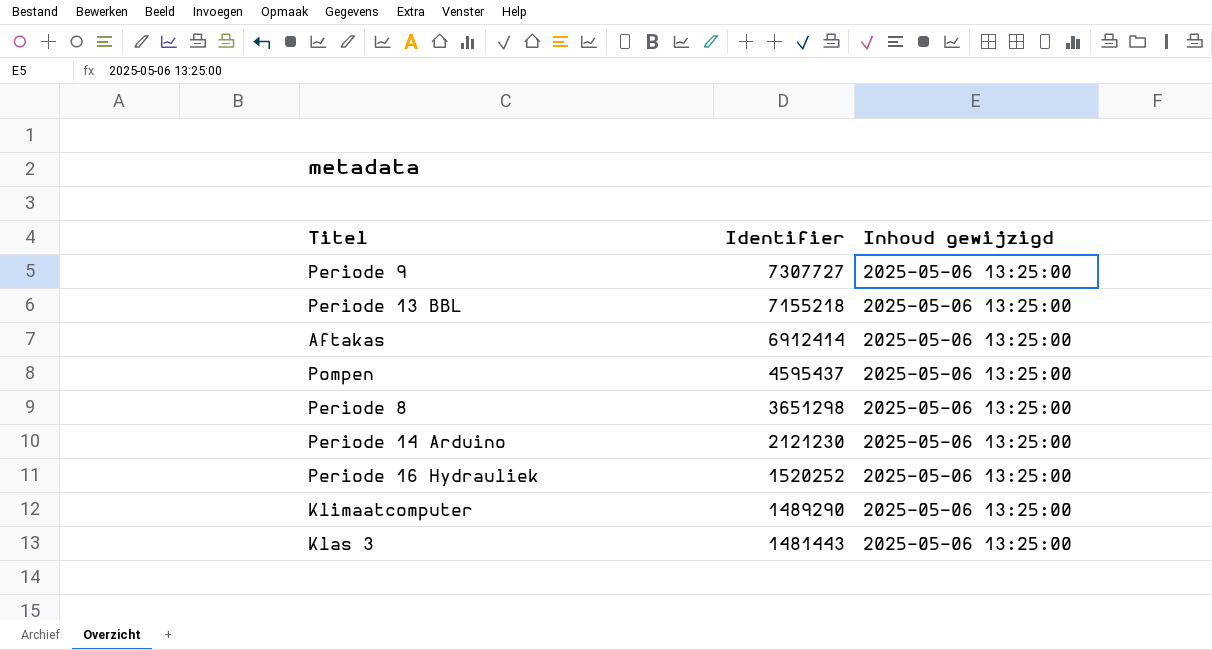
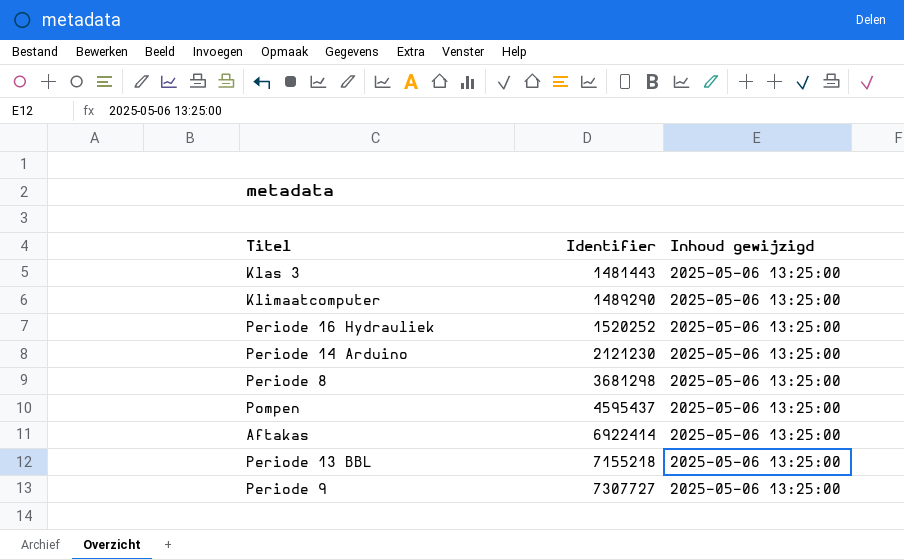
row order: Identifier descending -> Identifier ascending
Periode 8 | Identifier: 3651298 -> 3681298
Aftakas | Identifier: 6912414 -> 6922414

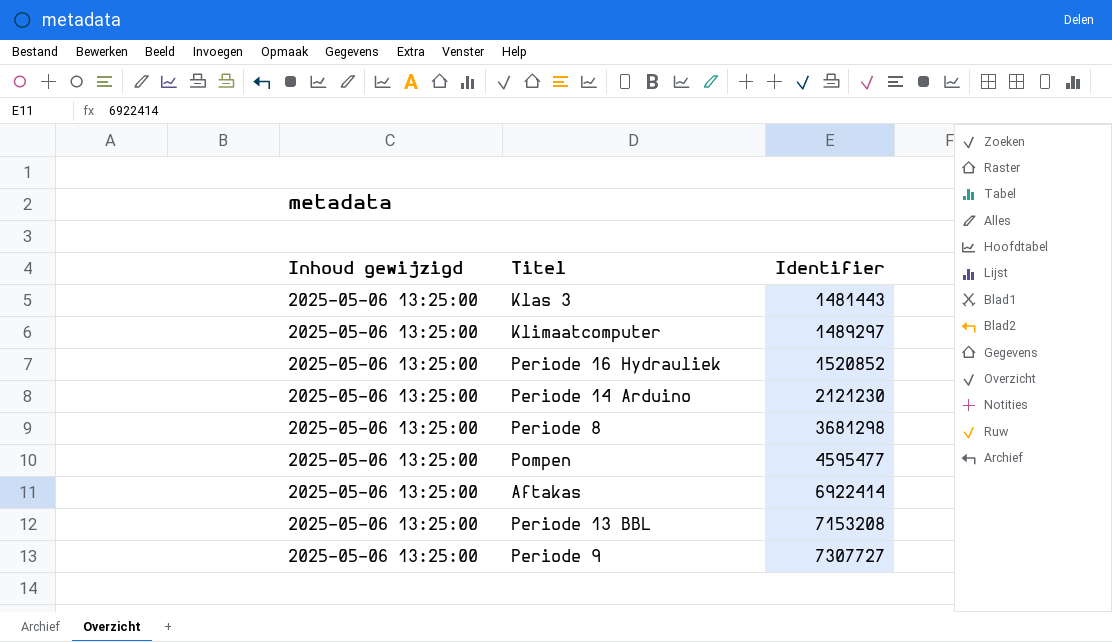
column Inhoud gewijzigd | position: 3 -> 1
Klimaatcomputer | Identifier: 1489290 -> 1489297
Periode 16 Hydrauliek | Identifier: 1520252 -> 1520852
Pompen | Identifier: 4595437 -> 4595477
Periode 13 BBL | Identifier: 7155218 -> 7153208

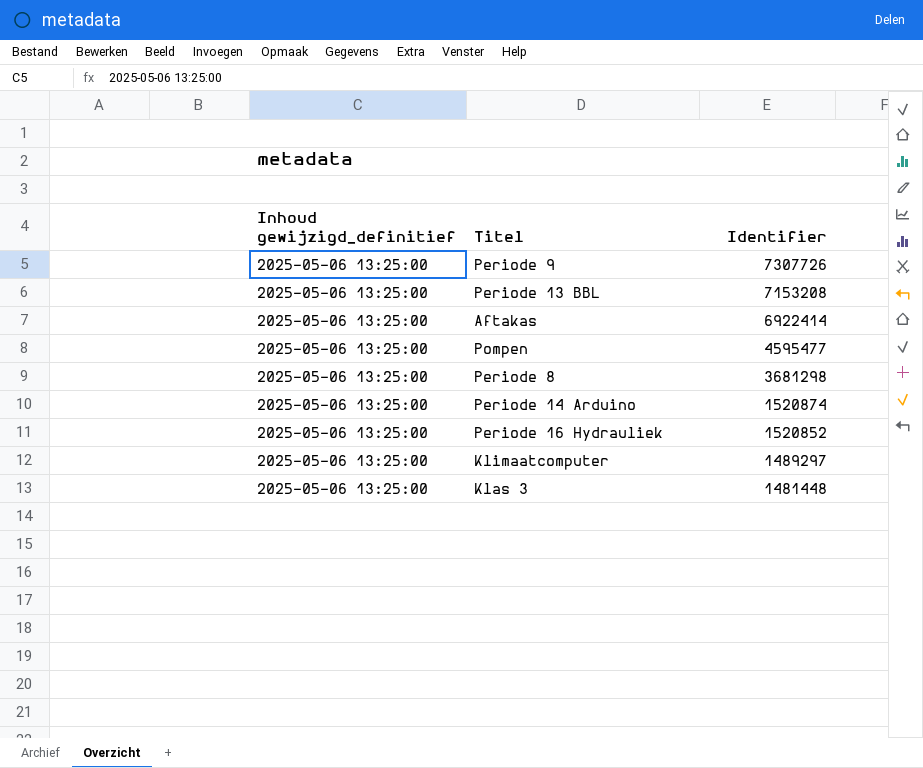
row order: Identifier ascending -> Identifier descending
column name: Inhoud gewijzigd -> Inhoud gewijzigd_definitief
Periode 9 | Identifier: 7307727 -> 7307726
Periode 14 Arduino | Identifier: 2121230 -> 1520874
Klas 3 | Identifier: 1481443 -> 1481448

